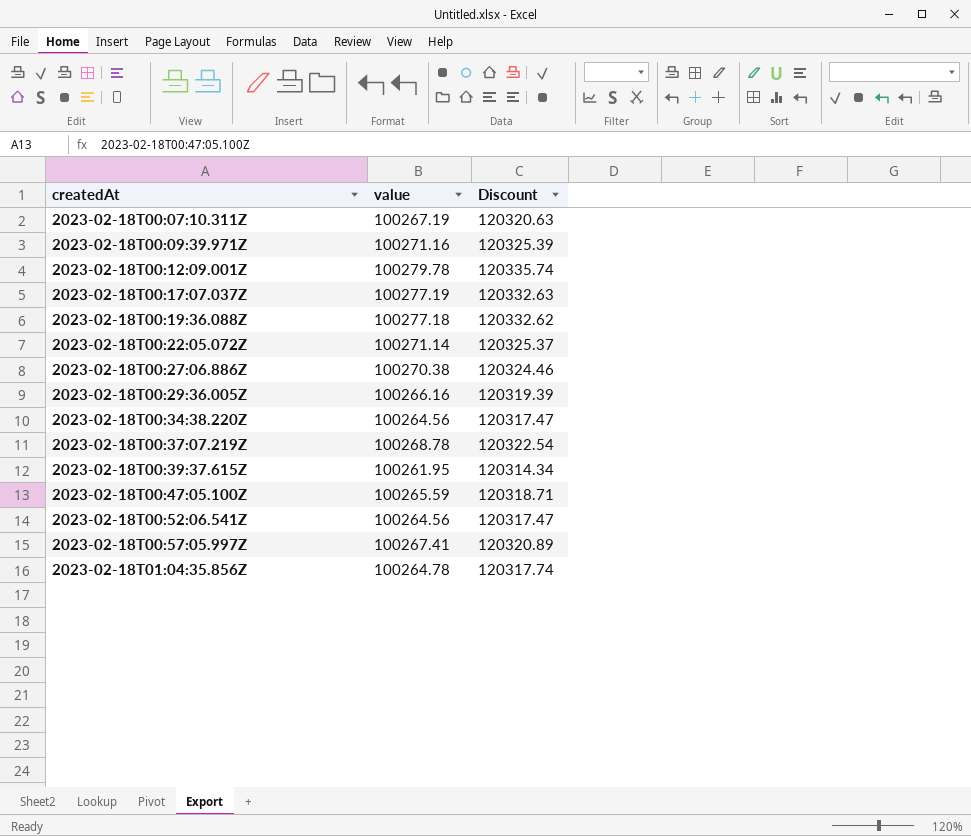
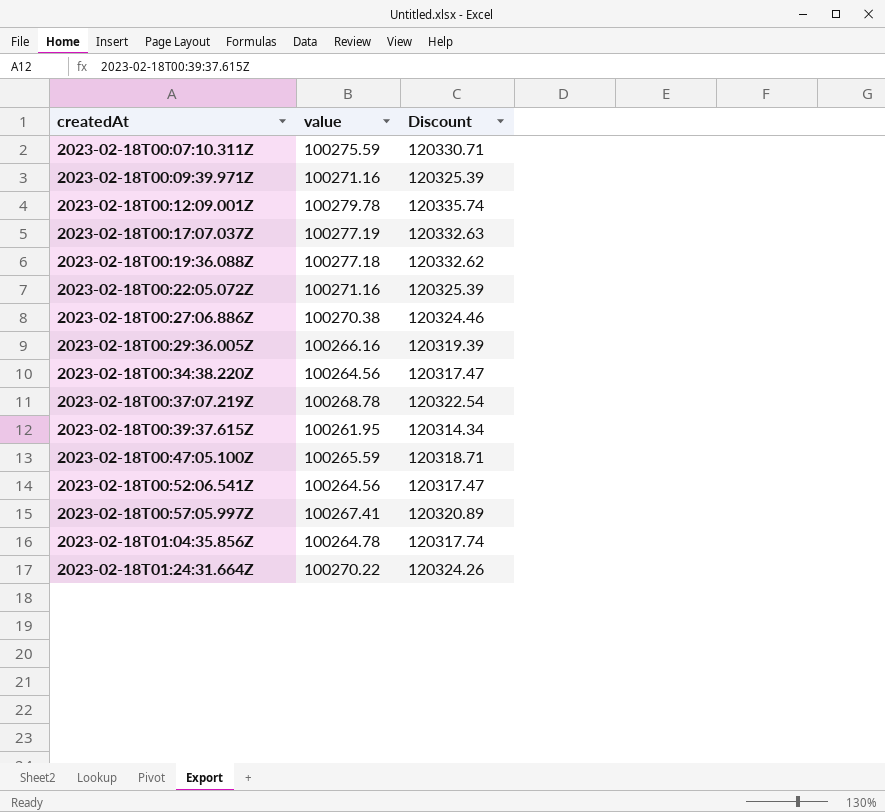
2023-02-18T00:07:10.311Z | value: 100267.19 -> 100275.59
2023-02-18T00:07:10.311Z | Discount: 120320.63 -> 120330.71
2023-02-18T00:22:05.072Z | value: 100271.14 -> 100271.16
2023-02-18T00:22:05.072Z | Discount: 120325.37 -> 120325.39
row 2023-02-18T01:24:31.664Z: none -> 100270.22 | 120324.26

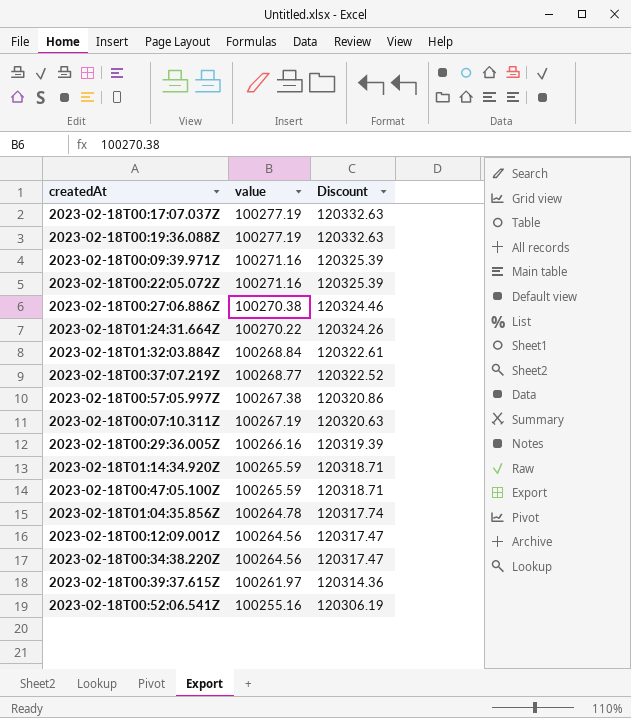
row order: createdAt ascending -> value descending
2023-02-18T00:19:36.088Z | value: 100277.18 -> 100277.19
2023-02-18T00:19:36.088Z | Discount: 120332.62 -> 120332.63
row 2023-02-18T01:32:03.884Z: none -> 100268.84 | 120322.61
2023-02-18T00:37:07.219Z | value: 100268.78 -> 100268.77
2023-02-18T00:37:07.219Z | Discount: 120322.54 -> 120322.52
2023-02-18T00:57:05.997Z | value: 100267.41 -> 100267.38
2023-02-18T00:57:05.997Z | Discount: 120320.89 -> 120320.86
2023-02-18T00:07:10.311Z | value: 100275.59 -> 100267.19
2023-02-18T00:07:10.311Z | Discount: 120330.71 -> 120320.63
row 2023-02-18T01:14:34.920Z: none -> 100265.59 | 120318.71
2023-02-18T00:12:09.001Z | value: 100279.78 -> 100264.56
2023-02-18T00:12:09.001Z | Discount: 120335.74 -> 120317.47
2023-02-18T00:39:37.615Z | value: 100261.95 -> 100261.97
2023-02-18T00:39:37.615Z | Discount: 120314.34 -> 120314.36
2023-02-18T00:52:06.541Z | value: 100264.56 -> 100255.16
2023-02-18T00:52:06.541Z | Discount: 120317.47 -> 120306.19

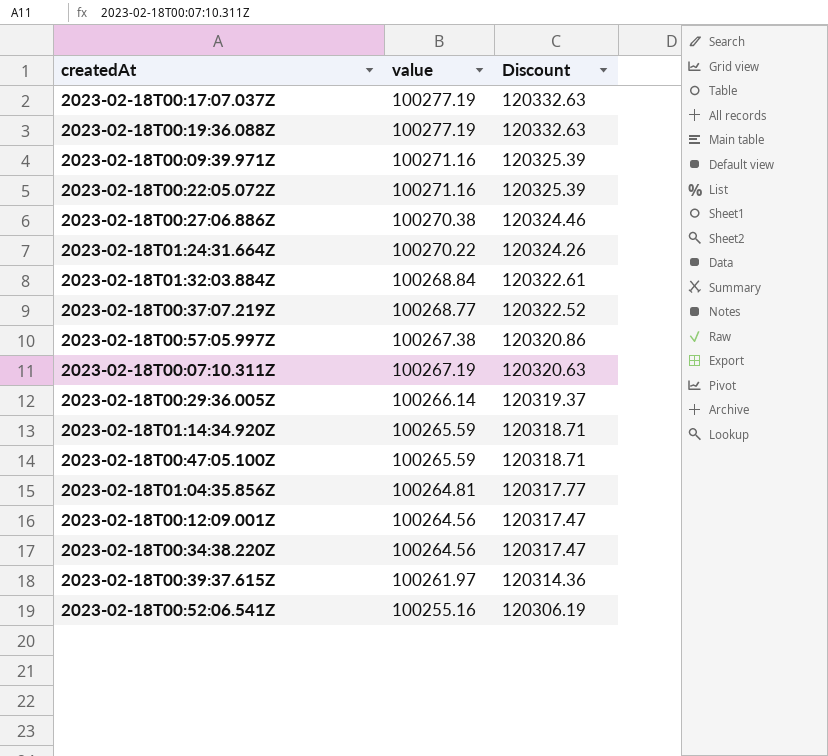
2023-02-18T00:29:36.005Z | value: 100266.16 -> 100266.14
2023-02-18T00:29:36.005Z | Discount: 120319.39 -> 120319.37
2023-02-18T01:04:35.856Z | value: 100264.78 -> 100264.81
2023-02-18T01:04:35.856Z | Discount: 120317.74 -> 120317.77

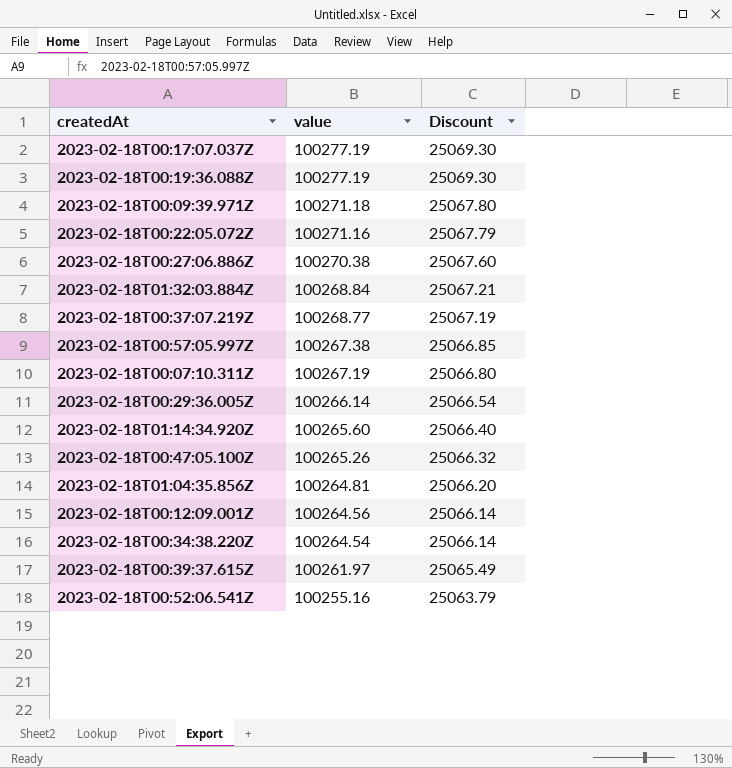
column Discount | formula: [value] * 1.2 -> [value] * 0.25
row 2023-02-18T01:24:31.664Z: 100270.22 | 120324.26 -> none
2023-02-18T00:09:39.971Z | value: 100271.16 -> 100271.18
2023-02-18T01:14:34.920Z | value: 100265.59 -> 100265.60
2023-02-18T00:47:05.100Z | value: 100265.59 -> 100265.26
2023-02-18T00:34:38.220Z | value: 100264.56 -> 100264.54

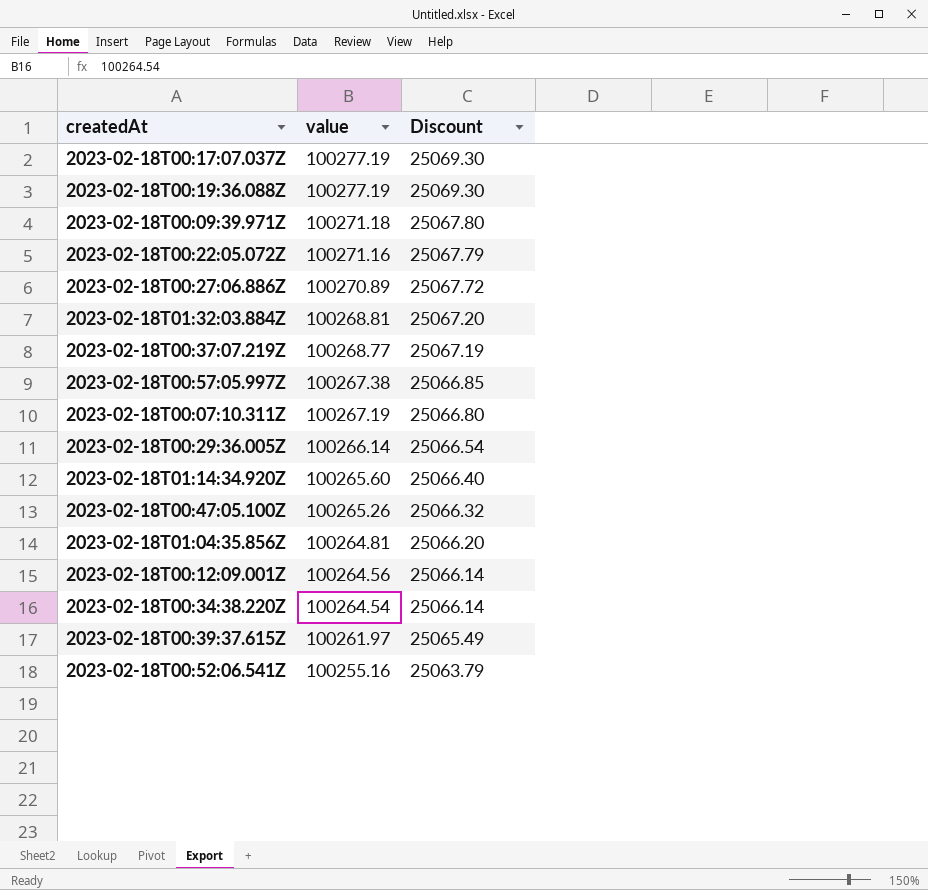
2023-02-18T00:27:06.886Z | value: 100270.38 -> 100270.89
2023-02-18T00:27:06.886Z | Discount: 25067.60 -> 25067.72
2023-02-18T01:32:03.884Z | value: 100268.84 -> 100268.81
2023-02-18T01:32:03.884Z | Discount: 25067.21 -> 25067.20

